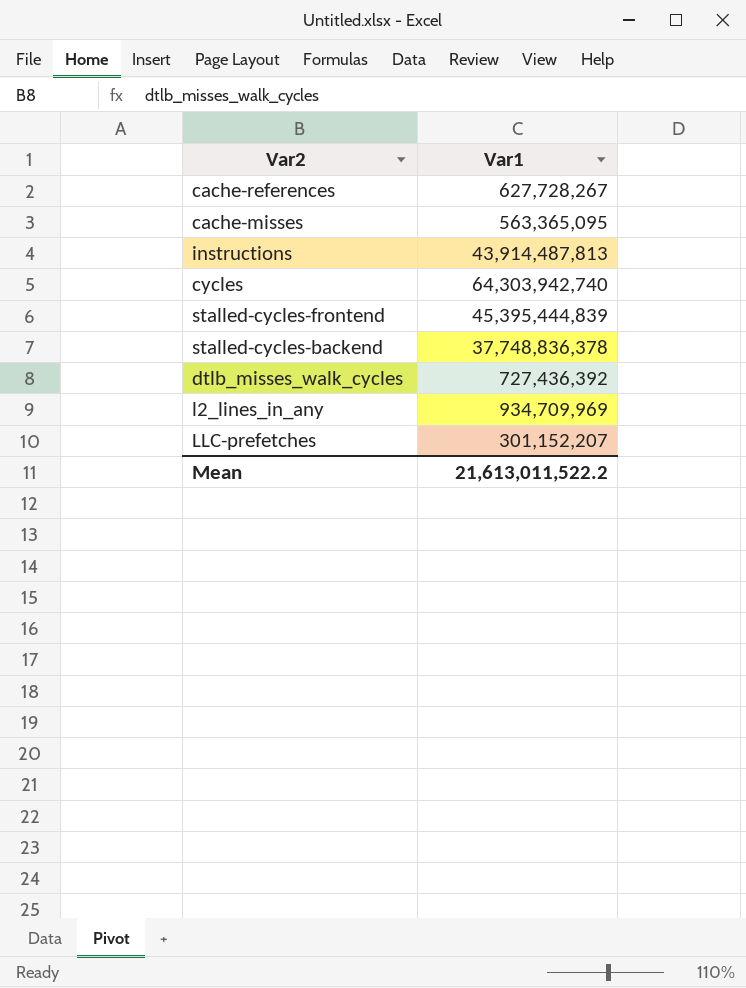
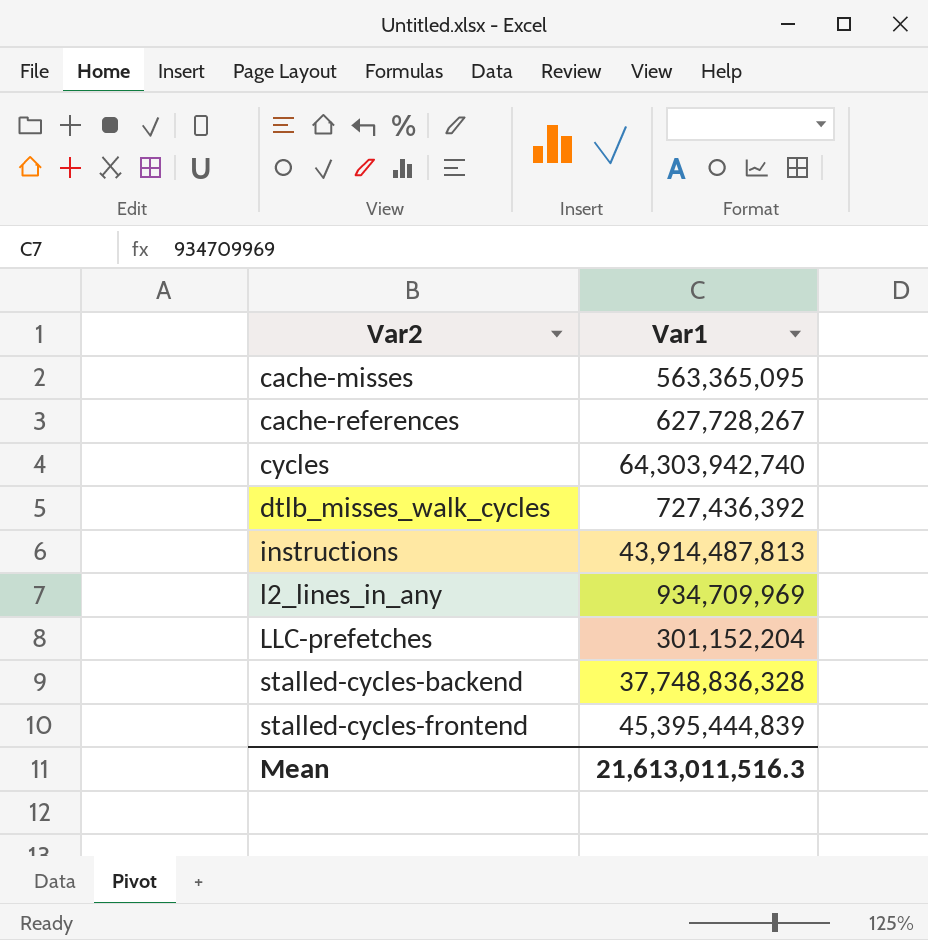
row order: none -> Var2 ascending
LLC-prefetches | Var1: 301,152,207 -> 301,152,204
stalled-cycles-backend | Var1: 37,748,836,378 -> 37,748,836,328
Mean | Var1: 21,613,011,522.2 -> 21,613,011,516.3

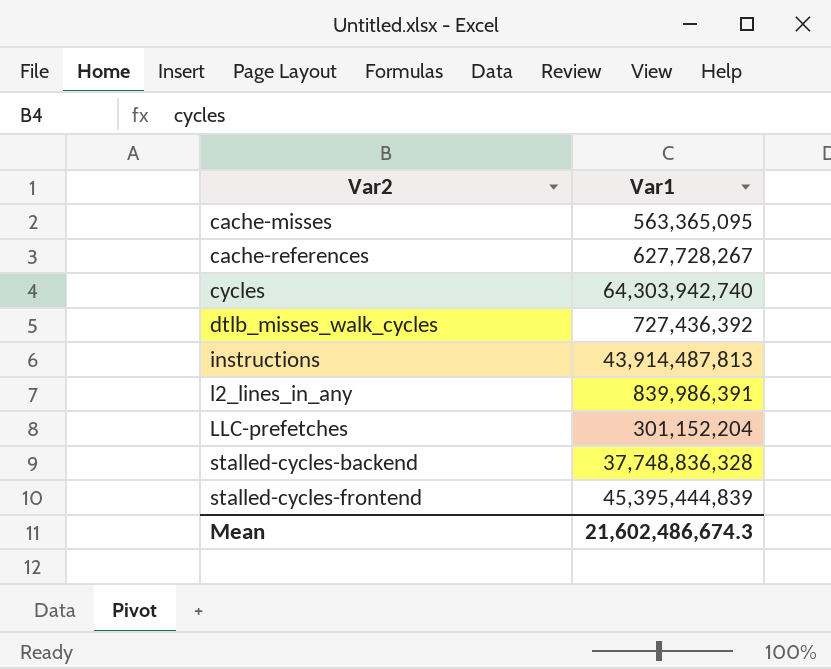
l2_lines_in_any | Var1: 934,709,969 -> 839,986,391
Mean | Var1: 21,613,011,516.3 -> 21,602,486,674.3

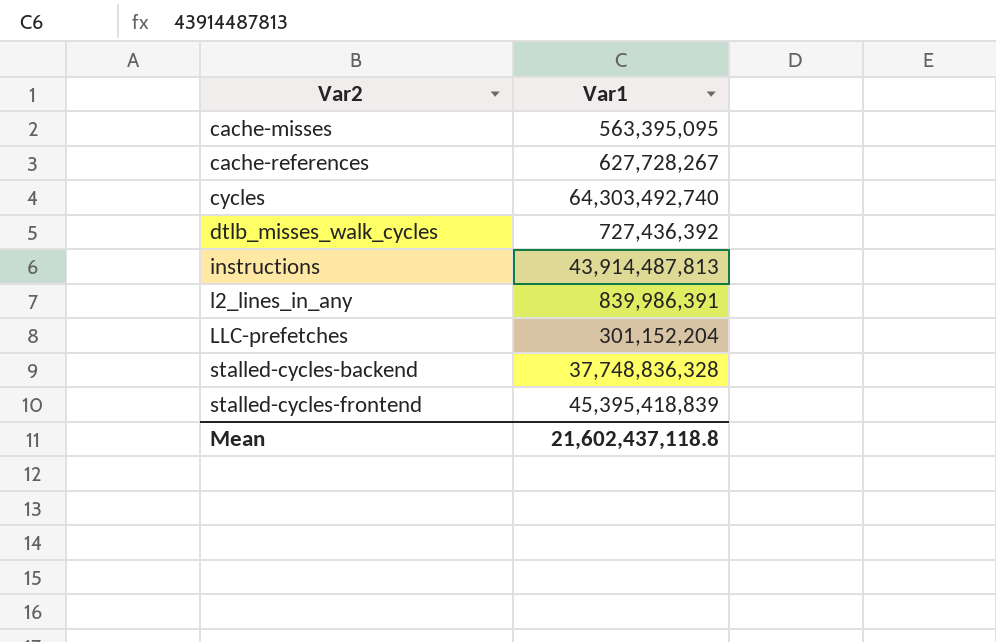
cache-misses | Var1: 563,365,095 -> 563,395,095
cycles | Var1: 64,303,942,740 -> 64,303,492,740
stalled-cycles-frontend | Var1: 45,395,444,839 -> 45,395,418,839
Mean | Var1: 21,602,486,674.3 -> 21,602,437,118.8

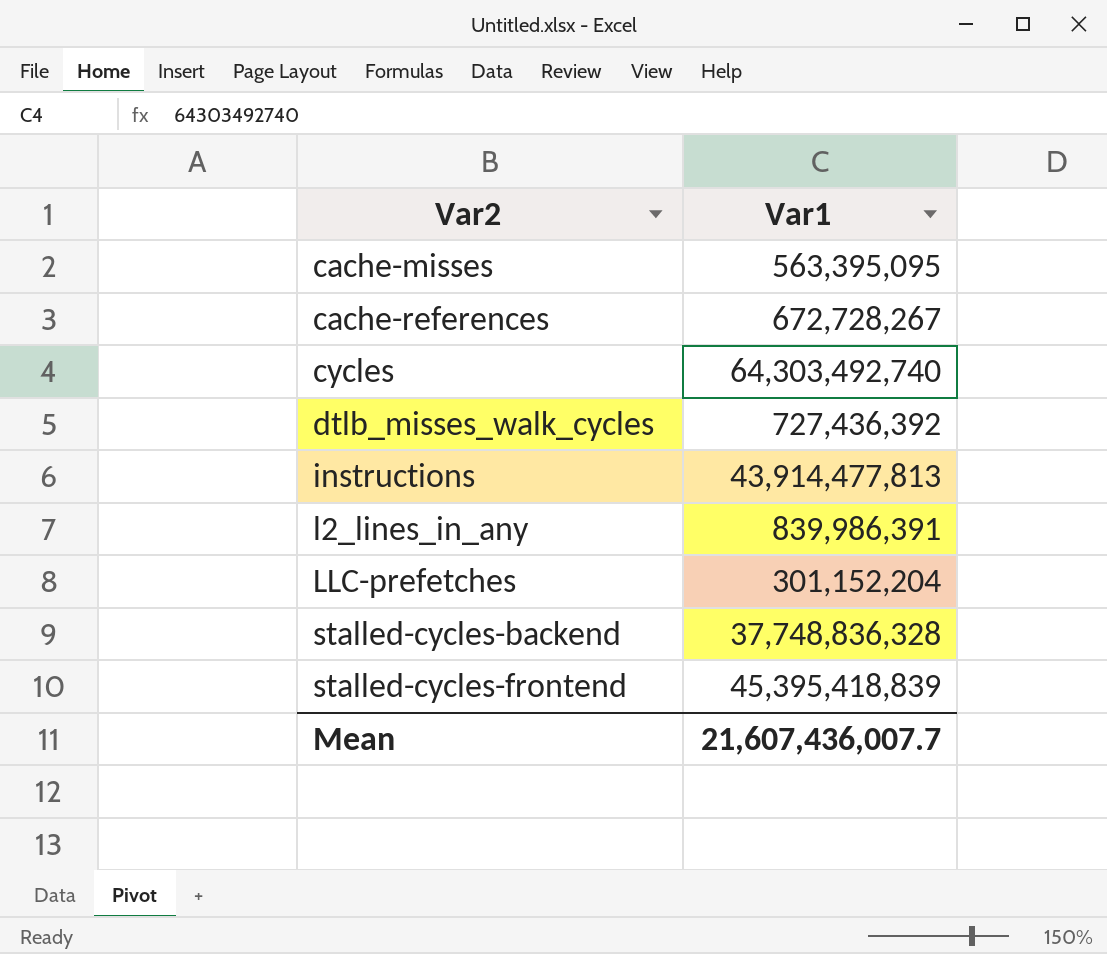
cache-references | Var1: 627,728,267 -> 672,728,267
instructions | Var1: 43,914,487,813 -> 43,914,477,813
Mean | Var1: 21,602,437,118.8 -> 21,607,436,007.7

